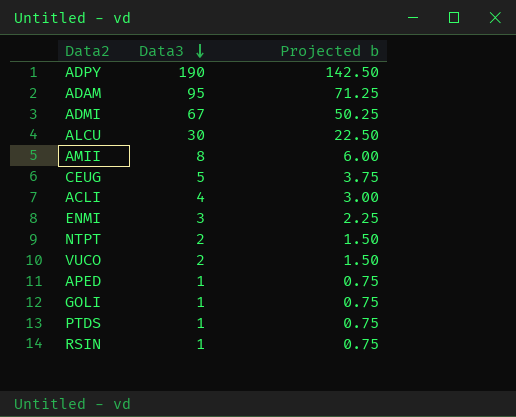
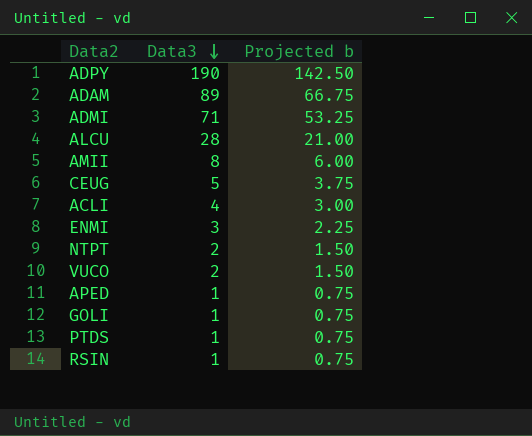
ADAM | Data3: 95 -> 89
ADAM | Projected b: 71.25 -> 66.75
ADMI | Data3: 67 -> 71
ADMI | Projected b: 50.25 -> 53.25
ALCU | Data3: 30 -> 28
ALCU | Projected b: 22.50 -> 21.00

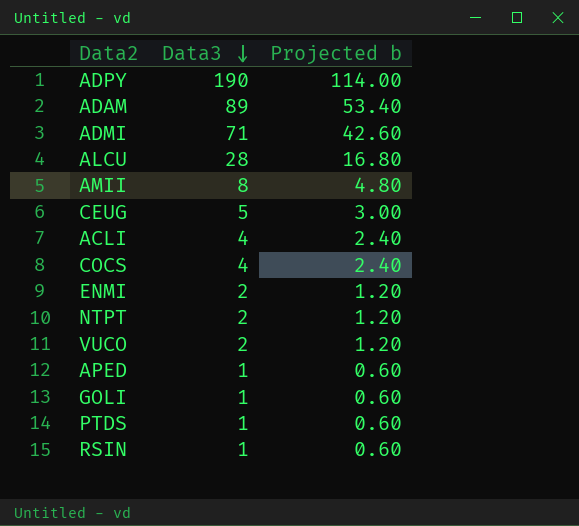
column Projected b | formula: [Data3] * 0.75 -> [Data3] * 0.6
row COCS: none -> 4 | 2.40
ENMI | Data3: 3 -> 2

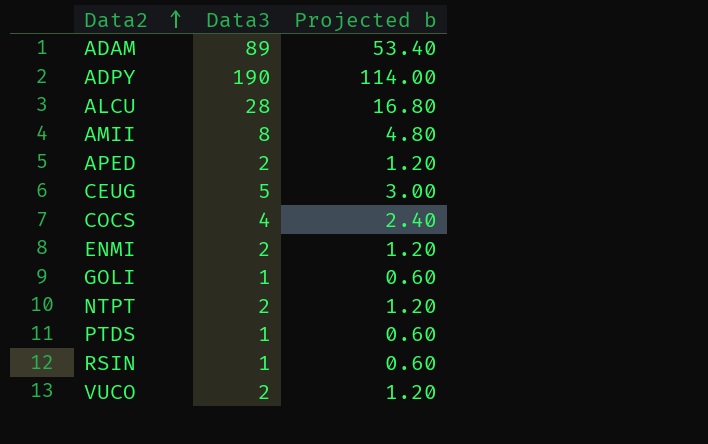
row order: Data3 descending -> Data2 ascending
row ADMI: 71 | 42.60 -> none
row ACLI: 4 | 2.40 -> none
APED | Data3: 1 -> 2
APED | Projected b: 0.60 -> 1.20

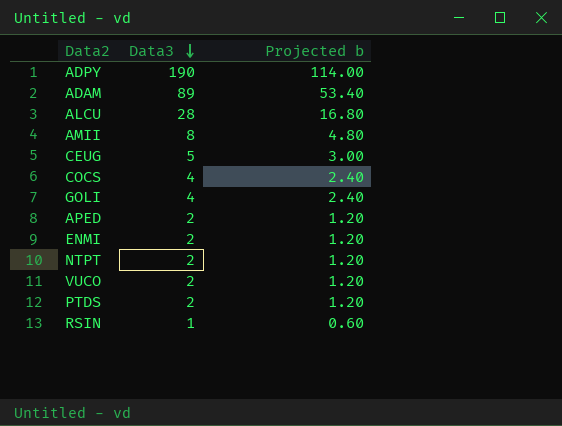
row order: Data2 ascending -> Data3 descending
GOLI | Data3: 1 -> 4
GOLI | Projected b: 0.60 -> 2.40
PTDS | Data3: 1 -> 2
PTDS | Projected b: 0.60 -> 1.20

